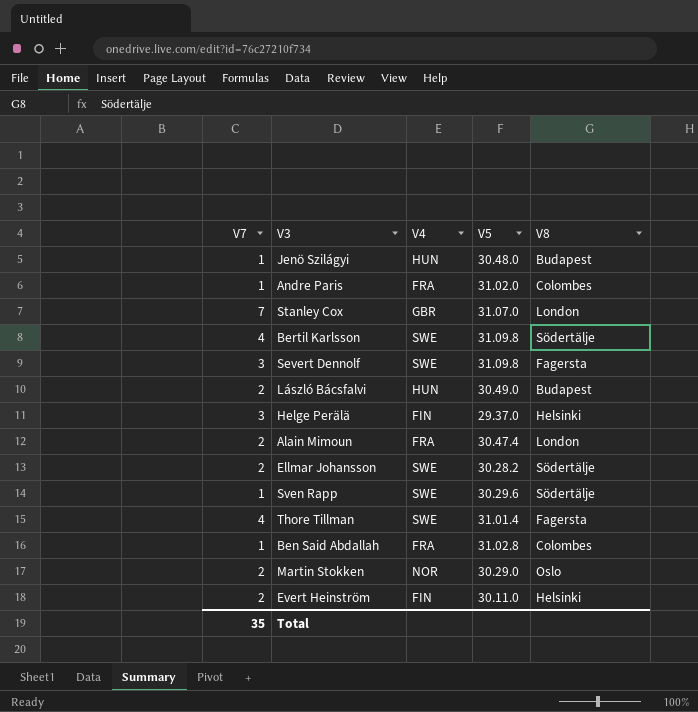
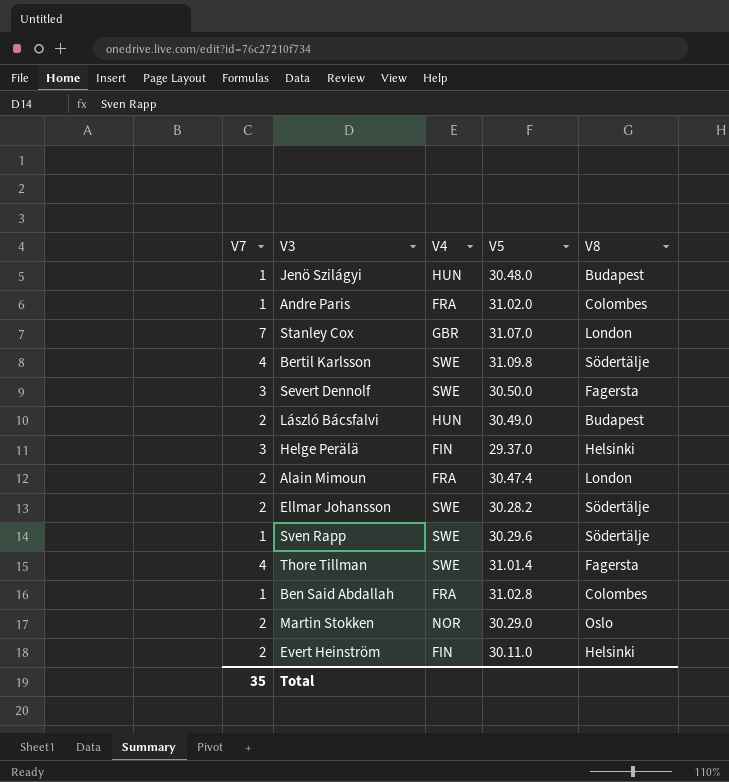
Severt Dennolf | V5: 31.09.8 -> 30.50.0

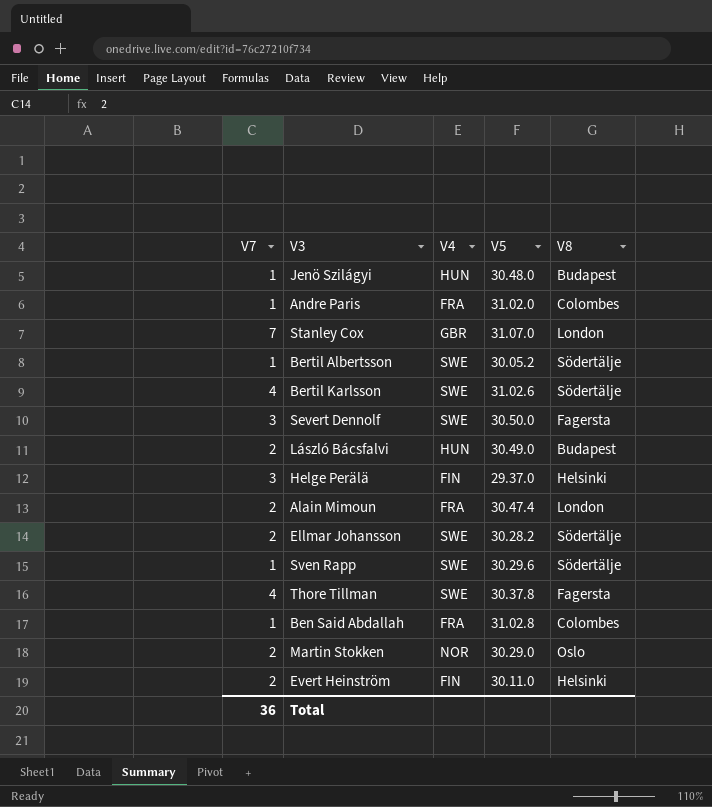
row Bertil Albertsson: none -> 1 | SWE | 30.05.2 | Södertälje
Bertil Karlsson | V5: 31.09.8 -> 31.02.6
Thore Tillman | V5: 31.01.4 -> 30.37.8
Total | V7: 35 -> 36

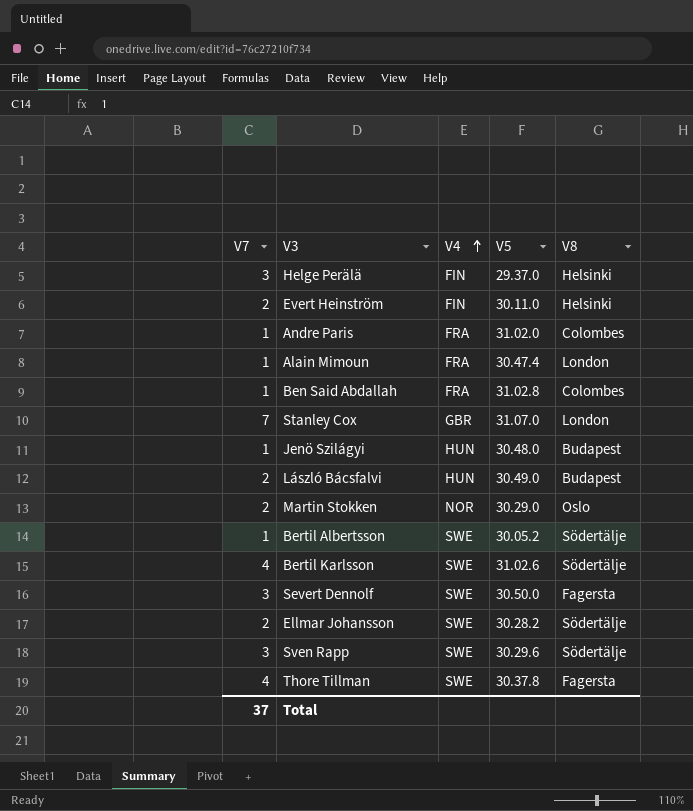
row order: none -> V4 ascending
Alain Mimoun | V7: 2 -> 1
Sven Rapp | V7: 1 -> 3
Total | V7: 36 -> 37

